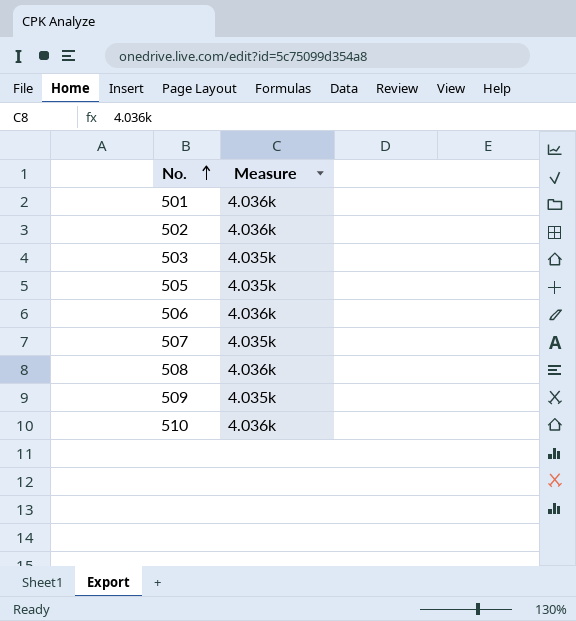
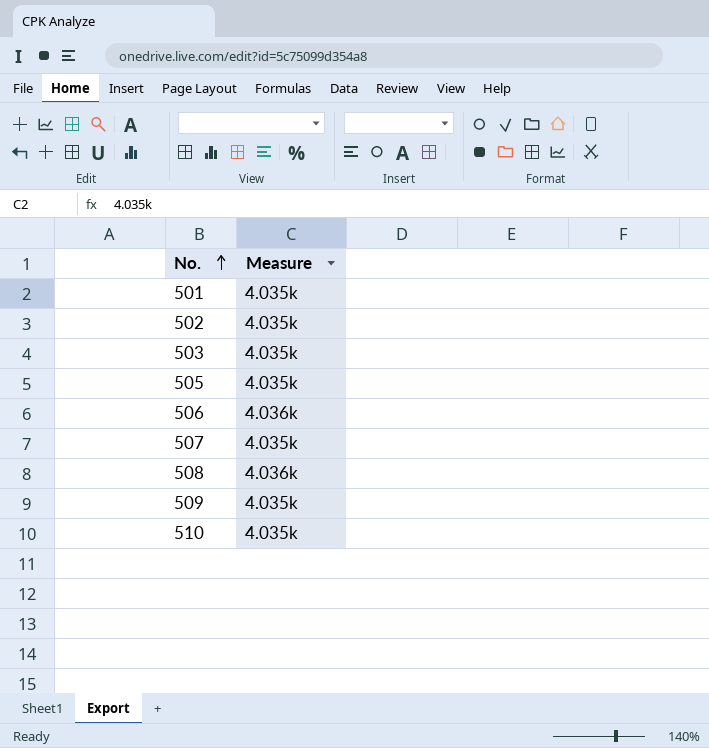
501 | Measure: 4.036k -> 4.035k
502 | Measure: 4.036k -> 4.035k
510 | Measure: 4.036k -> 4.035k

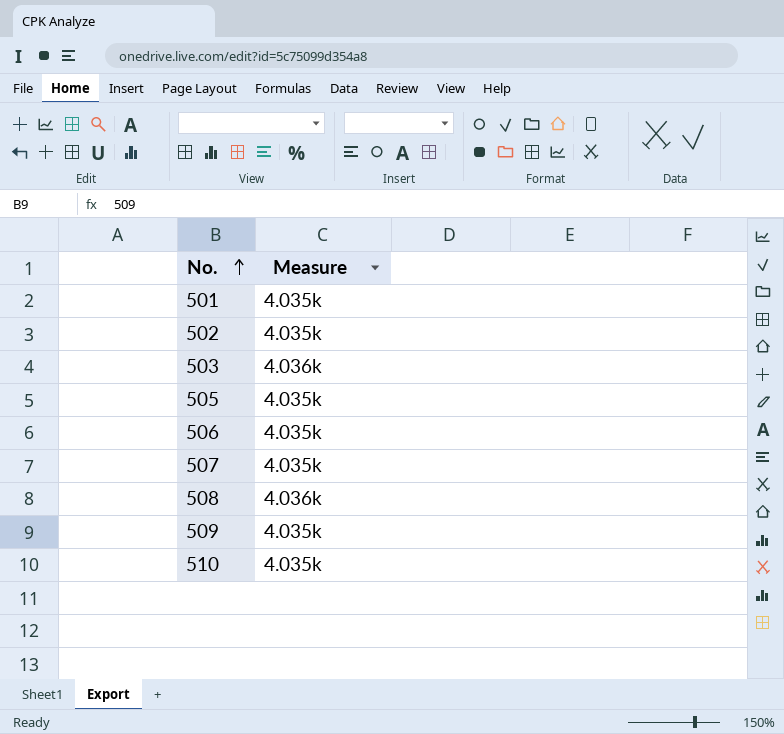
503 | Measure: 4.035k -> 4.036k
506 | Measure: 4.036k -> 4.035k

